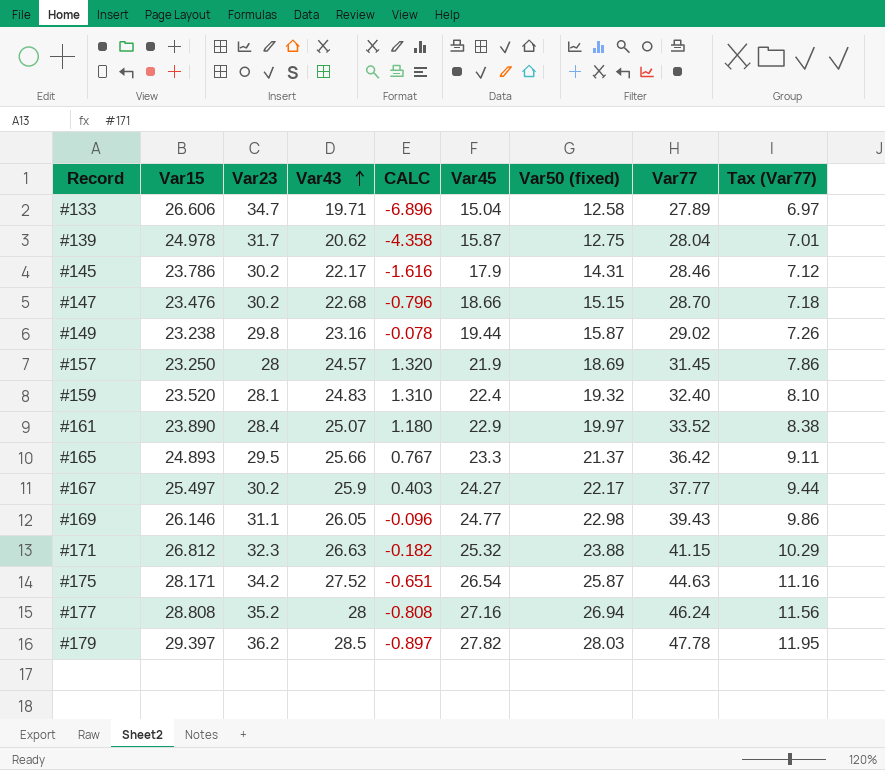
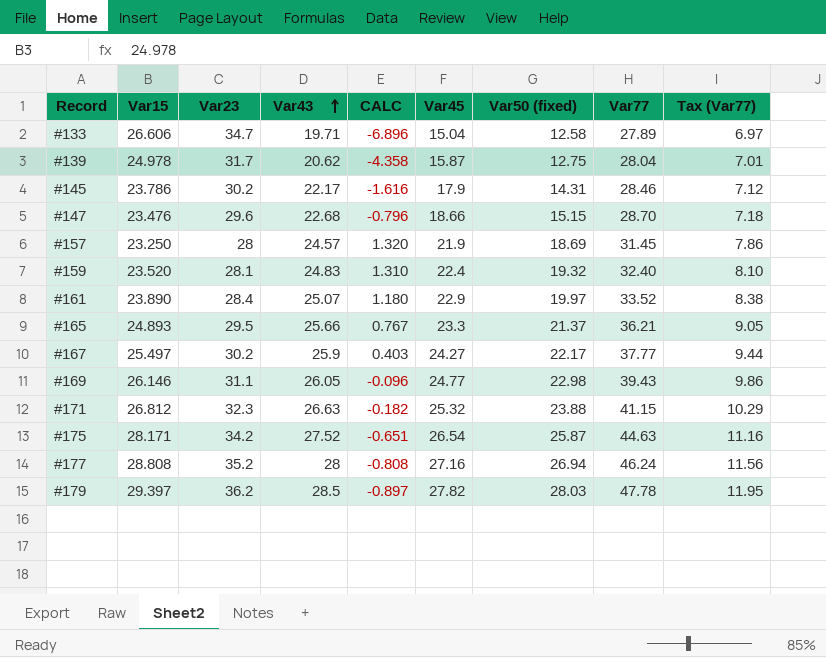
row #149: 23.238 | 29.8 | 23.16 | -0.078 | 19.44 | 15.87 | 29.02 | 7.26 -> none
#147 | Var23: 30.2 -> 29.6
#165 | Var77: 36.42 -> 36.21
#165 | Tax (Var77): 9.11 -> 9.05

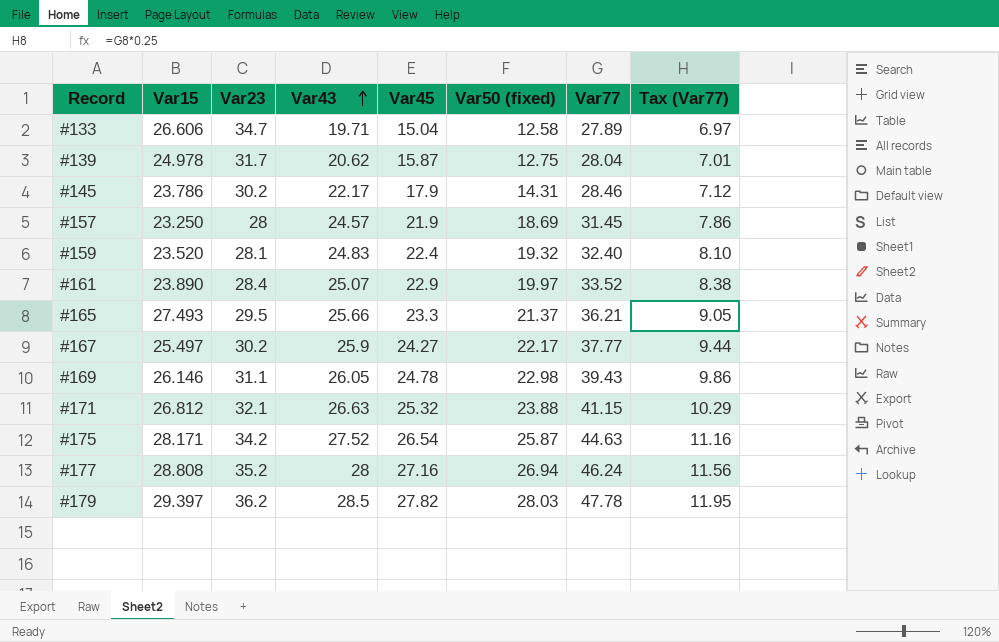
column CALC | formula: [Var43] - [Var15] -> none
row #147: 23.476 | 29.6 | 22.68 | -0.796 | 18.66 | 15.15 | 28.70 | 7.18 -> none
#165 | Var15: 24.893 -> 27.493
#169 | Var45: 24.77 -> 24.78
#171 | Var23: 32.3 -> 32.1

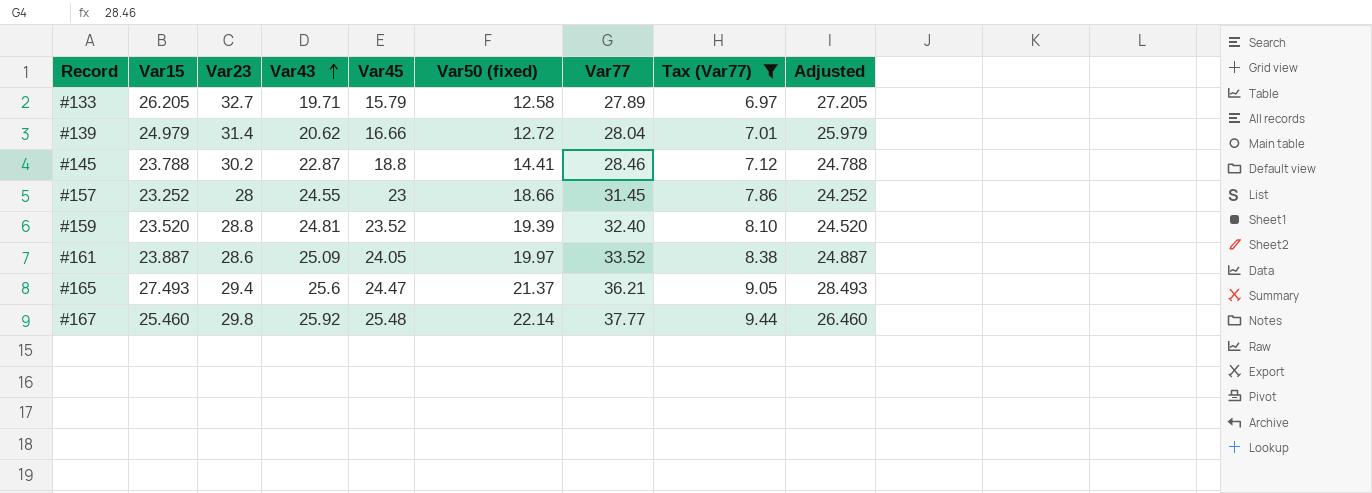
filter: none -> Tax (Var77) <= 9.44
column Adjusted | formula: none -> [Var15] + 1
#133 | Var15: 26.606 -> 26.205
#133 | Var23: 34.7 -> 32.7
#133 | Var45: 15.04 -> 15.79
#139 | Var15: 24.978 -> 24.979
#139 | Var23: 31.7 -> 31.4
#139 | Var45: 15.87 -> 16.66
#139 | Var50 (fixed): 12.75 -> 12.72
#145 | Var15: 23.786 -> 23.788
#145 | Var43: 22.17 -> 22.87
#145 | Var45: 17.9 -> 18.8
#145 | Var50 (fixed): 14.31 -> 14.41
#157 | Var15: 23.250 -> 23.252
#157 | Var43: 24.57 -> 24.55
#157 | Var45: 21.9 -> 23
#157 | Var50 (fixed): 18.69 -> 18.66
#159 | Var23: 28.1 -> 28.8
#159 | Var43: 24.83 -> 24.81
#159 | Var45: 22.4 -> 23.52
#159 | Var50 (fixed): 19.32 -> 19.39
#161 | Var15: 23.890 -> 23.887
#161 | Var23: 28.4 -> 28.6
#161 | Var43: 25.07 -> 25.09
#161 | Var45: 22.9 -> 24.05
#165 | Var23: 29.5 -> 29.4
#165 | Var43: 25.66 -> 25.6
#165 | Var45: 23.3 -> 24.47
#167 | Var15: 25.497 -> 25.460
#167 | Var23: 30.2 -> 29.8
#167 | Var43: 25.9 -> 25.92
#167 | Var45: 24.27 -> 25.48
#167 | Var50 (fixed): 22.17 -> 22.14

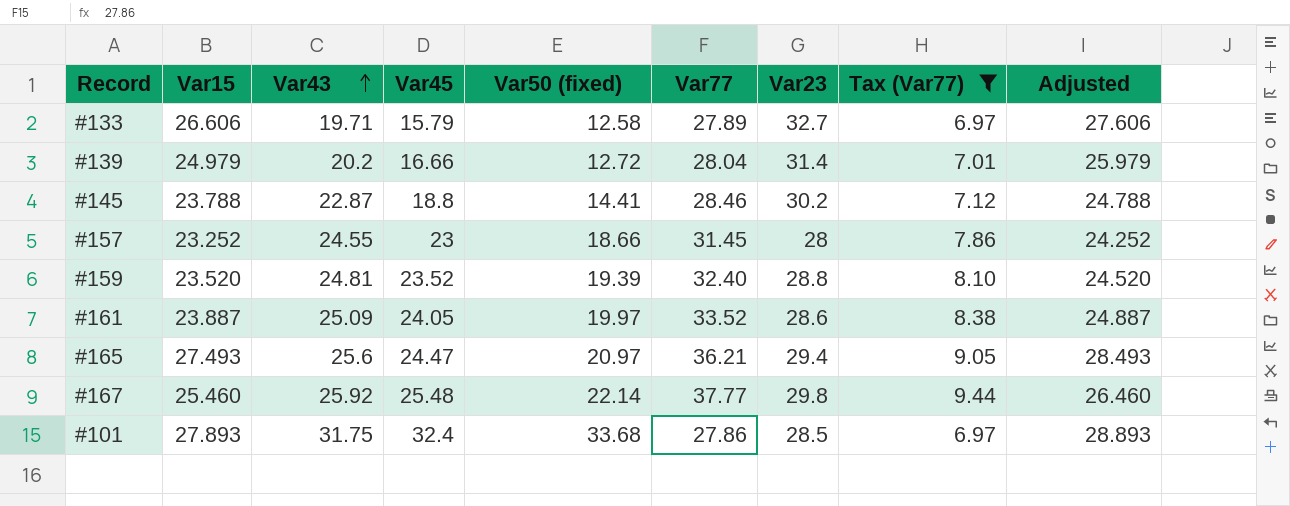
column Var23 | position: 3 -> 7
#133 | Var15: 26.205 -> 26.606
#133 | Adjusted: 27.205 -> 27.606
#139 | Var43: 20.62 -> 20.2
#165 | Var50 (fixed): 21.37 -> 20.97
row #101: none -> 27.893 | 31.75 | 32.4 | 33.68 | 27.86 | 28.5 | 6.97 | 28.893

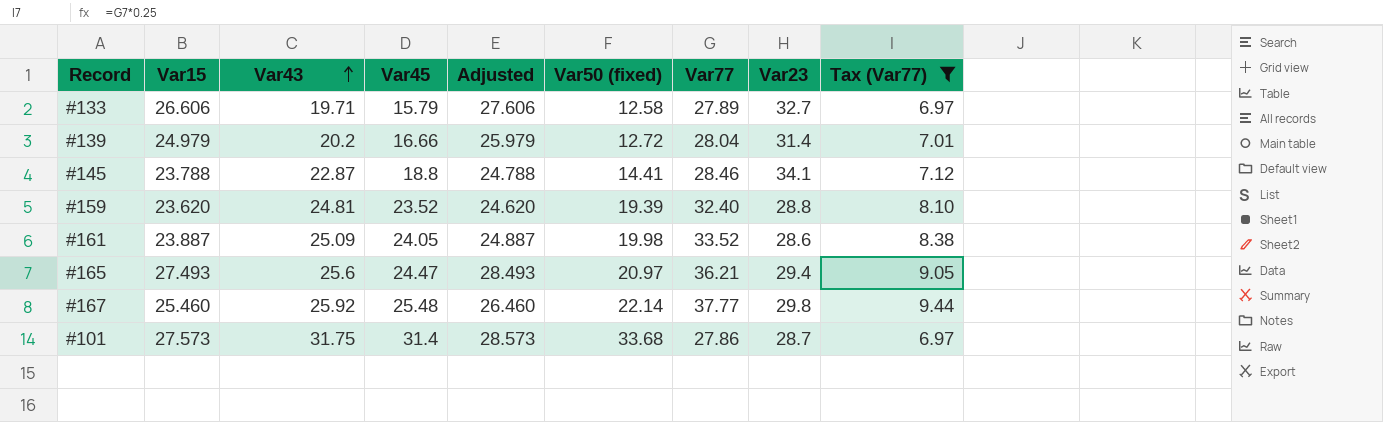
column Adjusted | position: 9 -> 5
row #157: 23.252 | 24.55 | 23 | 18.66 | 31.45 | 28 | 7.86 | 24.252 -> none
#145 | Var23: 30.2 -> 34.1
#159 | Var15: 23.520 -> 23.620
#159 | Adjusted: 24.520 -> 24.620
#161 | Var50 (fixed): 19.97 -> 19.98
#101 | Var15: 27.893 -> 27.573
#101 | Var45: 32.4 -> 31.4
#101 | Adjusted: 28.893 -> 28.573
#101 | Var23: 28.5 -> 28.7

